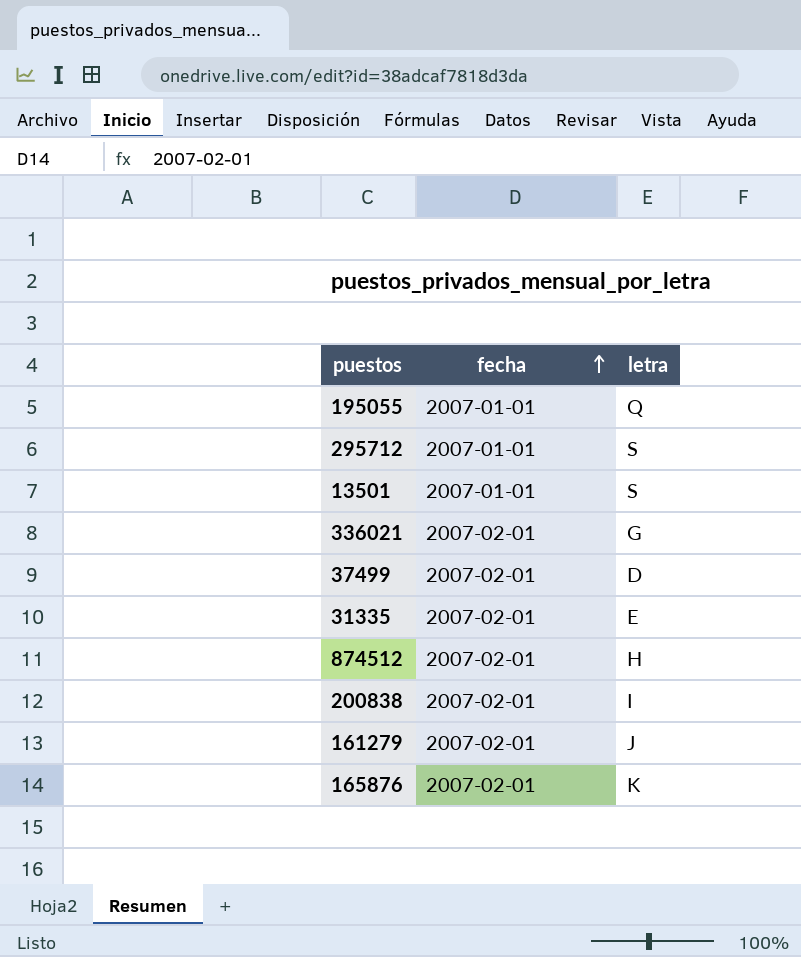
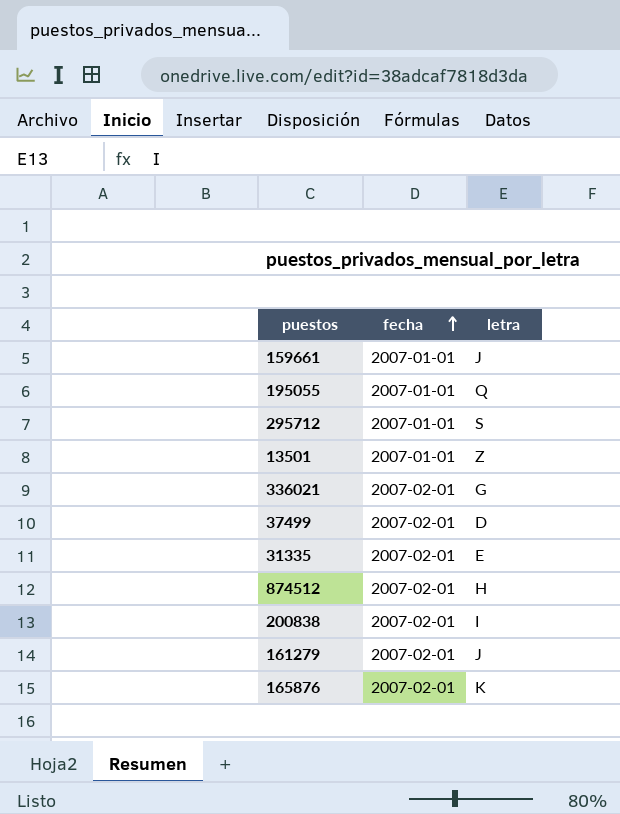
row 159661: none -> 2007-01-01 | J
13501 | letra: S -> Z

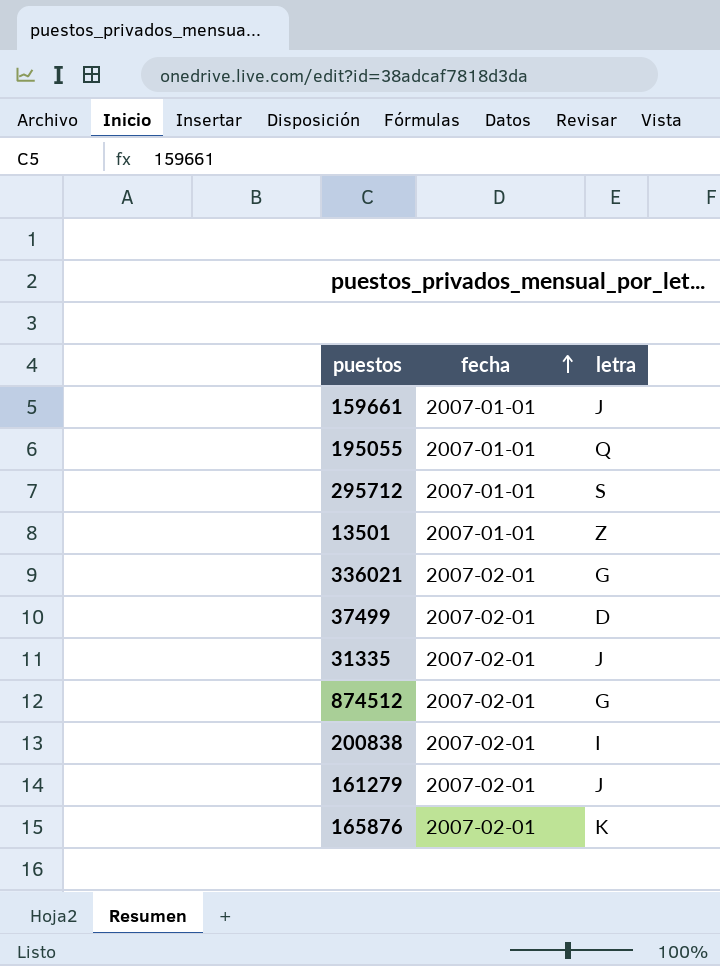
31335 | letra: E -> J
874512 | letra: H -> G

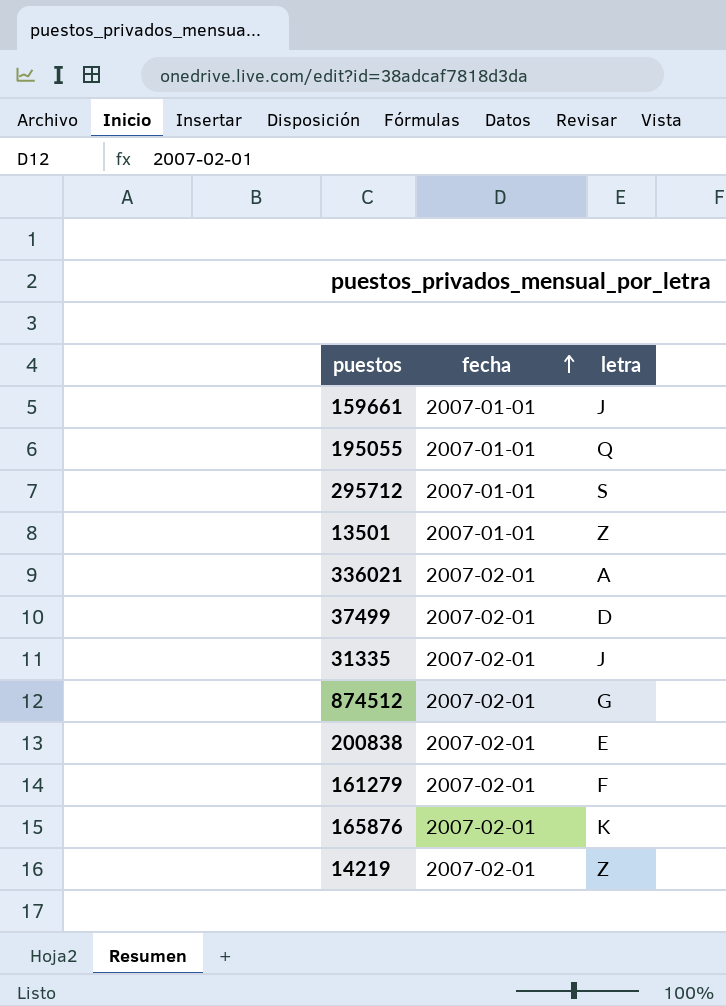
336021 | letra: G -> A
200838 | letra: I -> E
161279 | letra: J -> F
row 14219: none -> 2007-02-01 | Z

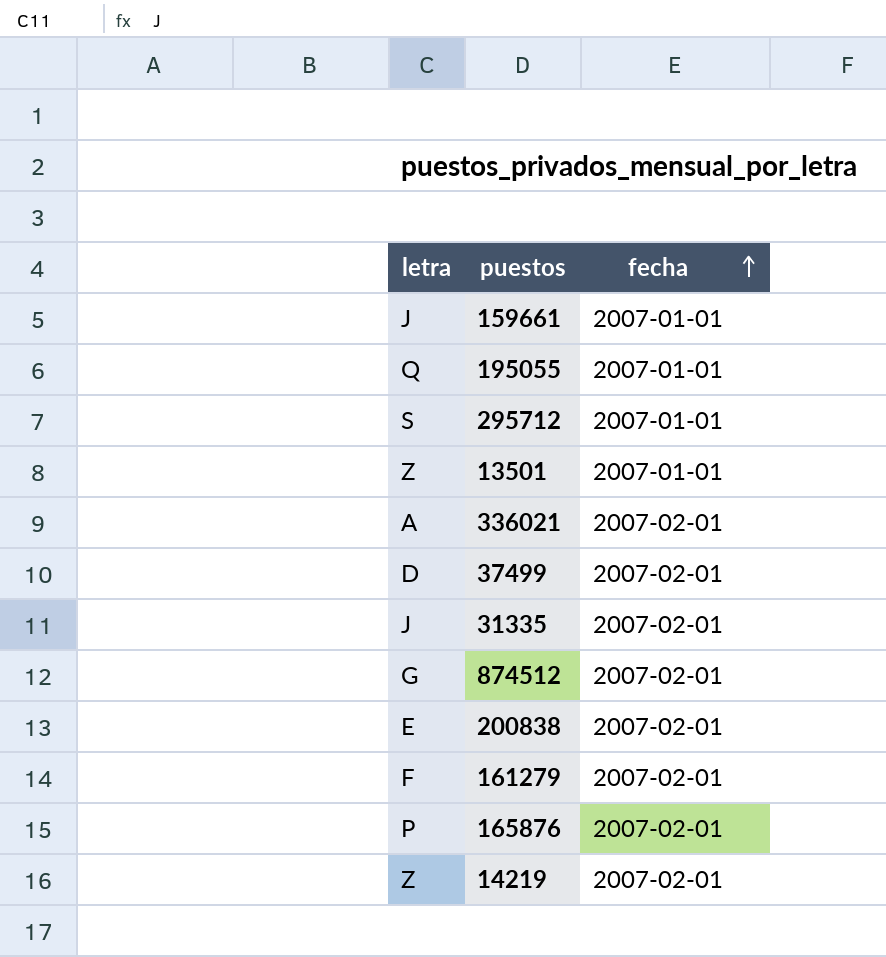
column letra | position: 3 -> 1
165876 | letra: K -> P

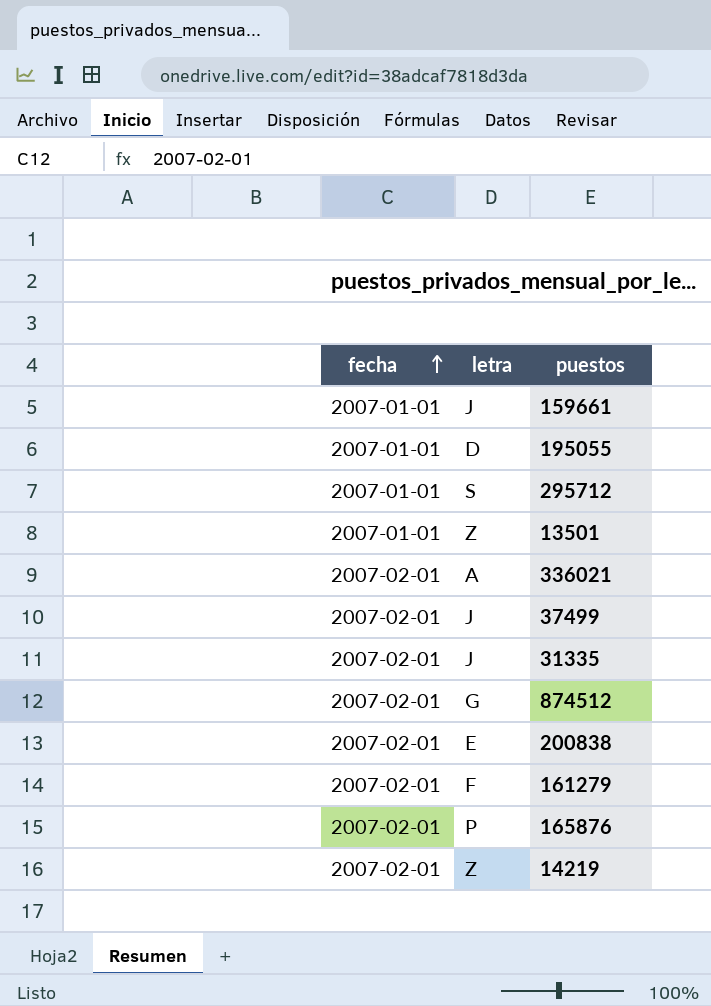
column fecha | position: 3 -> 1
195055 | letra: Q -> D
37499 | letra: D -> J

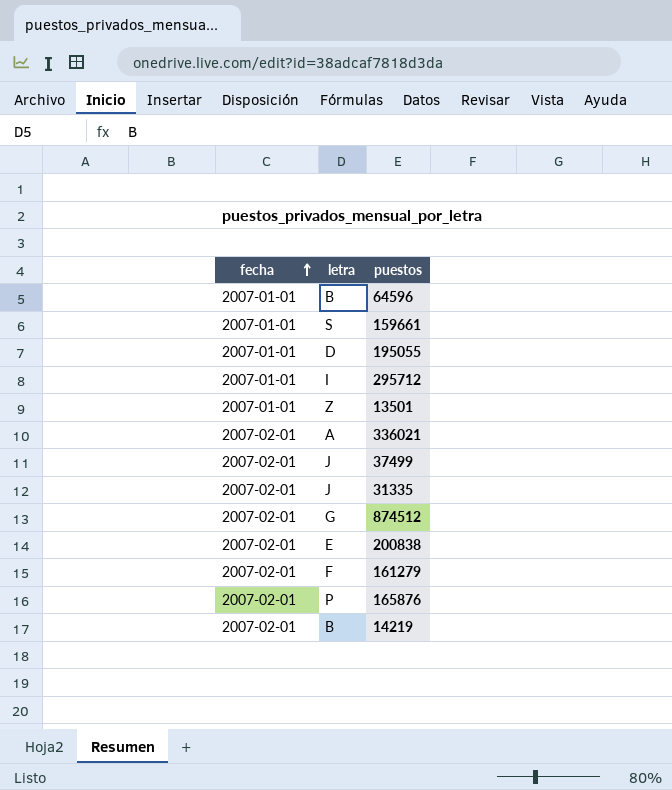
row 64596: none -> 2007-01-01 | B
159661 | letra: J -> S
295712 | letra: S -> I
14219 | letra: Z -> B

